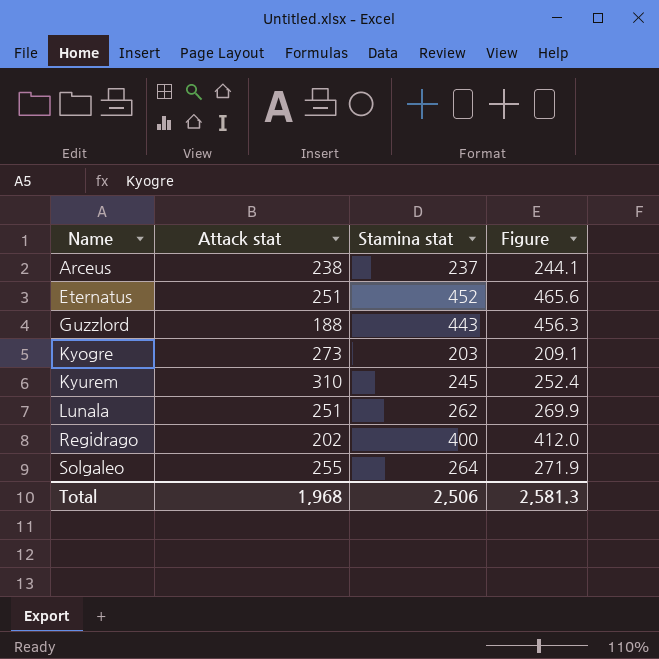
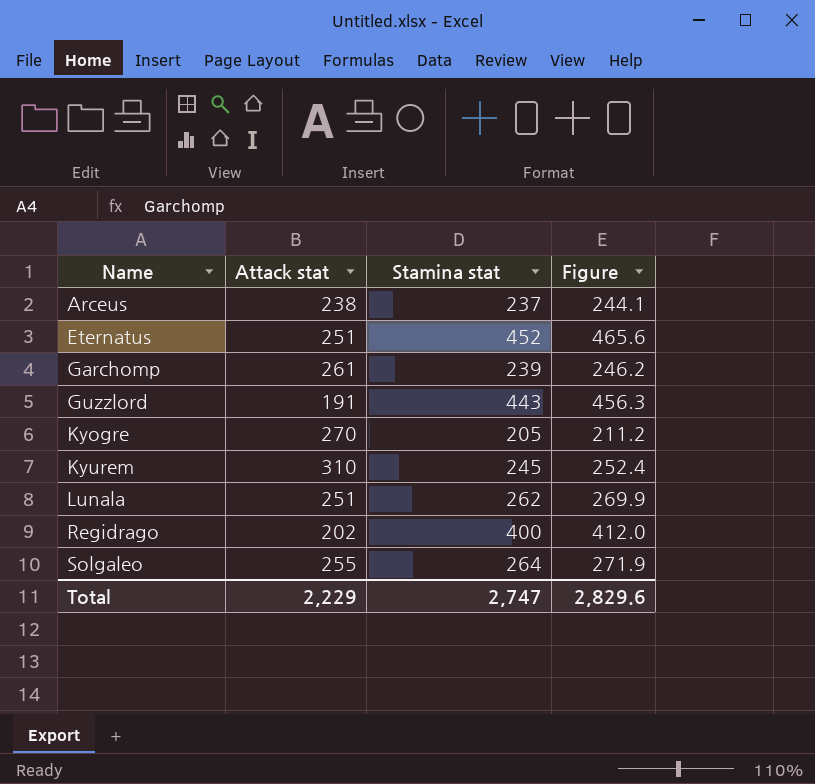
row Garchomp: none -> 261 | 239 | 246.2
Guzzlord | Attack stat: 188 -> 191
Kyogre | Attack stat: 273 -> 270
Kyogre | Stamina stat: 203 -> 205
Kyogre | Figure: 209.1 -> 211.2
Total | Attack stat: 1,968 -> 2,229
Total | Stamina stat: 2,506 -> 2,747
Total | Figure: 2,581.3 -> 2,829.6

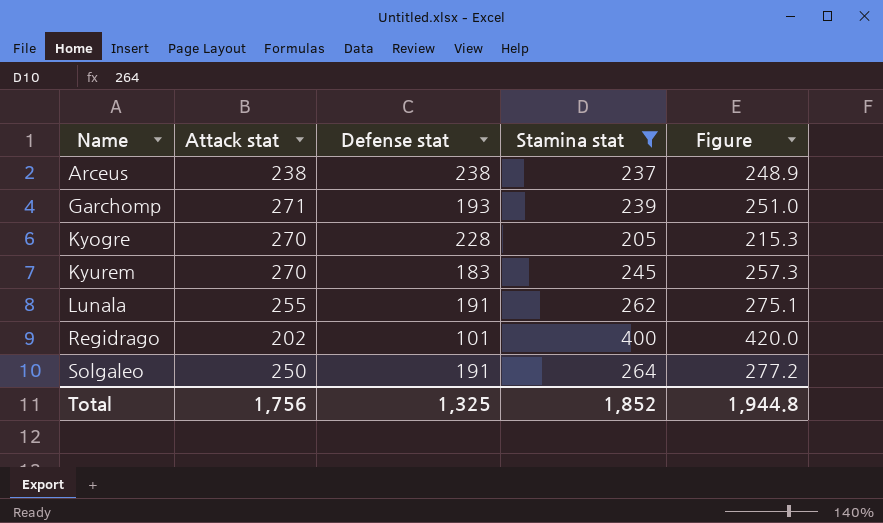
filter: none -> Stamina stat <= 400
column Defense stat | position: none -> 3
column Figure | formula: [Stamina stat] * 1.03 -> [Stamina stat] * 1.05
Garchomp | Attack stat: 261 -> 271
Kyurem | Attack stat: 310 -> 270
Lunala | Attack stat: 251 -> 255
Solgaleo | Attack stat: 255 -> 250
Total | Attack stat: 2,229 -> 1,756
Total | Stamina stat: 2,747 -> 1,852
Total | Figure: 2,829.6 -> 1,944.8

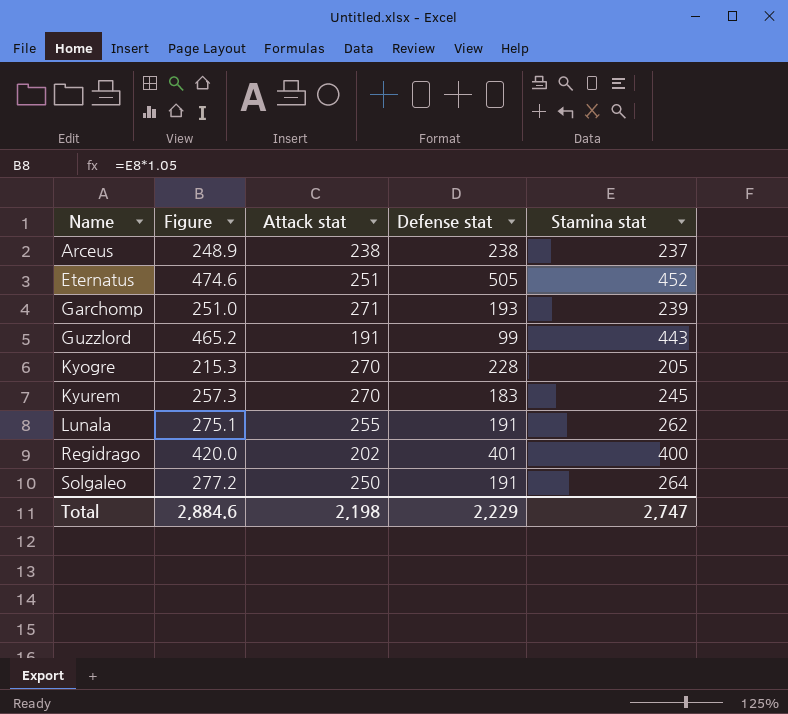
filter: Stamina stat <= 400 -> none
column Figure | position: 5 -> 2
Regidrago | Defense stat: 101 -> 401
Total | Figure: 1,944.8 -> 2,884.6
Total | Attack stat: 1,756 -> 2,198
Total | Defense stat: 1,325 -> 2,229
Total | Stamina stat: 1,852 -> 2,747

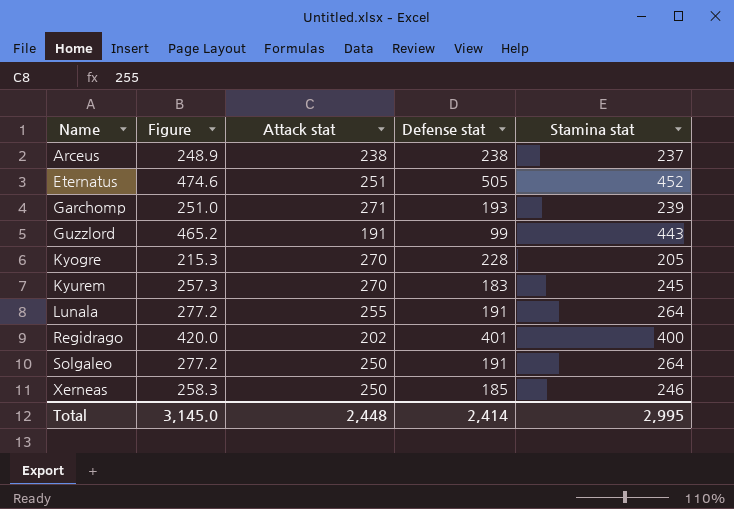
Lunala | Figure: 275.1 -> 277.2
Lunala | Stamina stat: 262 -> 264
row Xerneas: none -> 258.3 | 250 | 185 | 246
Total | Figure: 2,884.6 -> 3,145.0
Total | Attack stat: 2,198 -> 2,448
Total | Defense stat: 2,229 -> 2,414
Total | Stamina stat: 2,747 -> 2,995

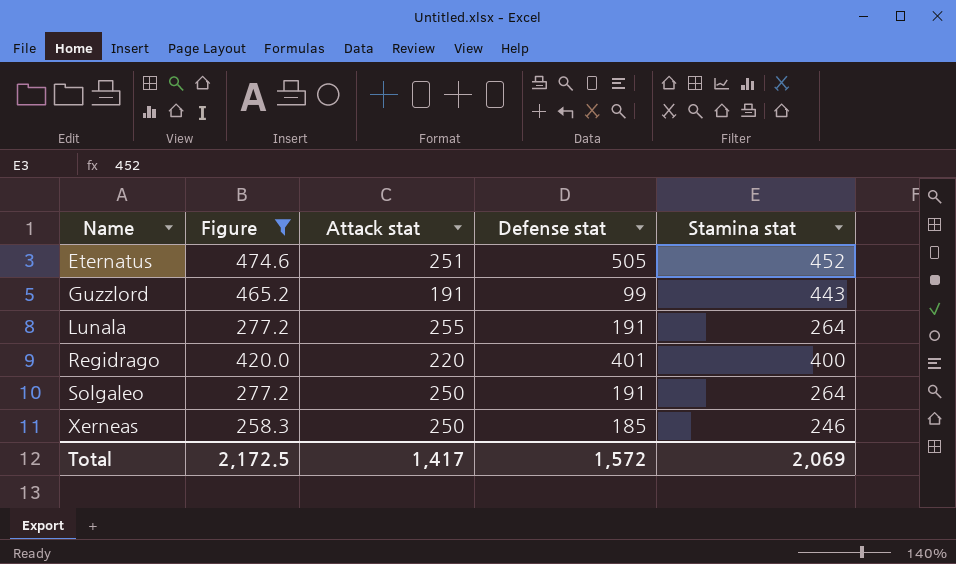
filter: none -> Figure >= 258.3
Regidrago | Attack stat: 202 -> 220
Total | Figure: 3,145.0 -> 2,172.5
Total | Attack stat: 2,448 -> 1,417
Total | Defense stat: 2,414 -> 1,572
Total | Stamina stat: 2,995 -> 2,069

